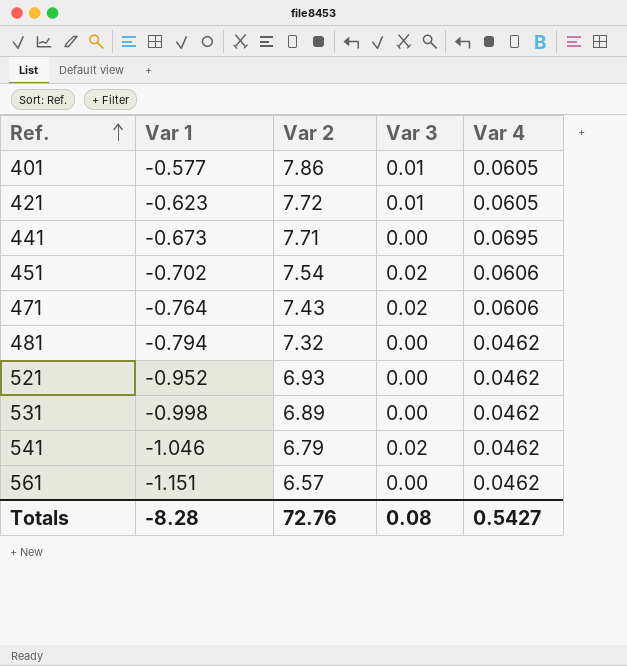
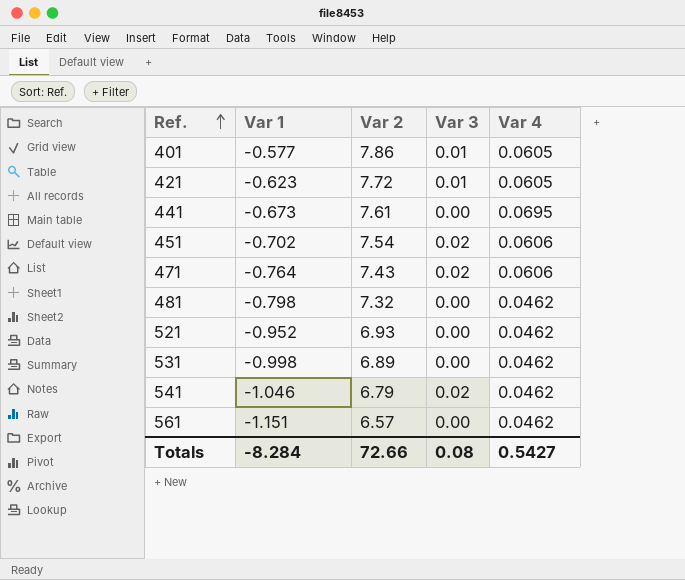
441 | Var 2: 7.71 -> 7.61
481 | Var 1: -0.794 -> -0.798
Totals | Var 1: -8.28 -> -8.284
Totals | Var 2: 72.76 -> 72.66

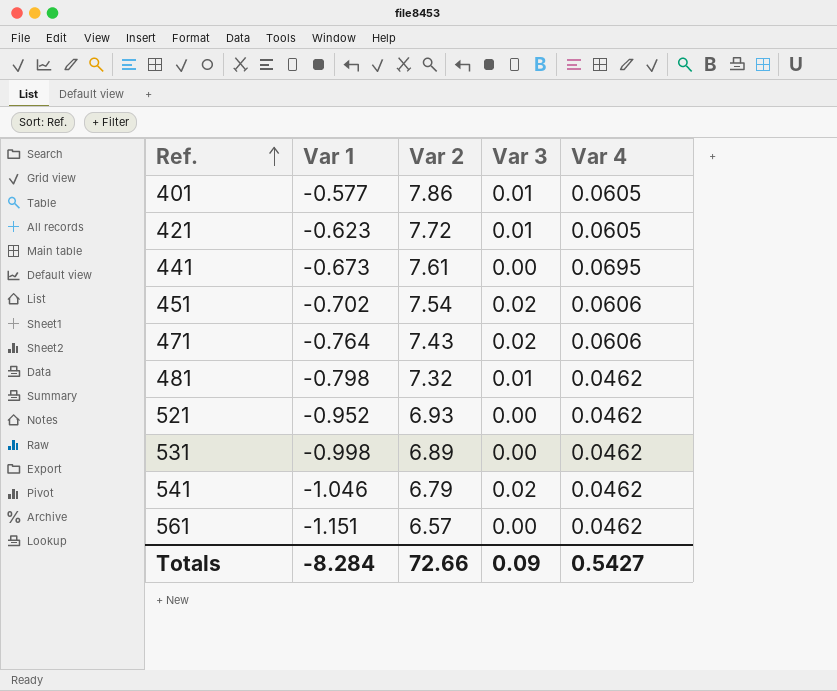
481 | Var 3: 0.00 -> 0.01
Totals | Var 3: 0.08 -> 0.09

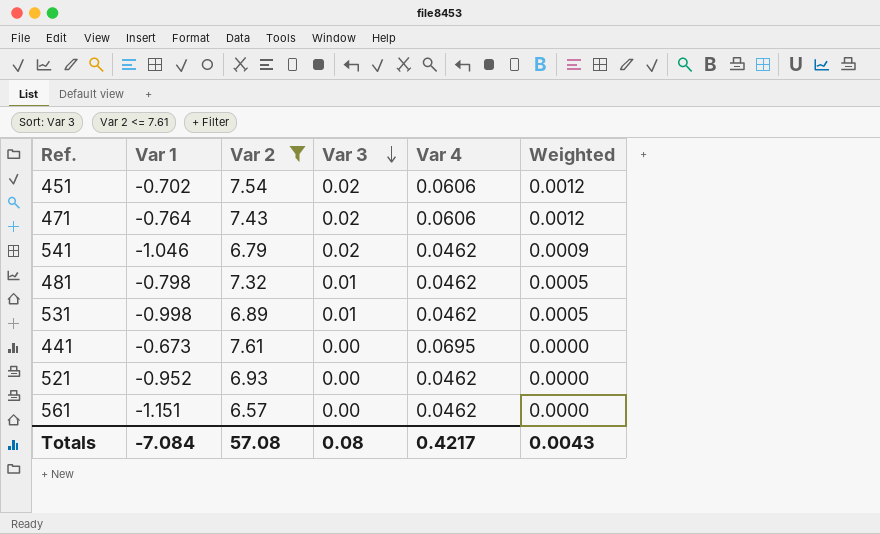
filter: none -> Var 2 <= 7.61
row order: Ref. ascending -> Var 3 descending
column Weighted | formula: none -> [Var 3] * [Var 4]
531 | Var 3: 0.00 -> 0.01
Totals | Var 1: -8.284 -> -7.084
Totals | Var 2: 72.66 -> 57.08
Totals | Var 3: 0.09 -> 0.08
Totals | Var 4: 0.5427 -> 0.4217

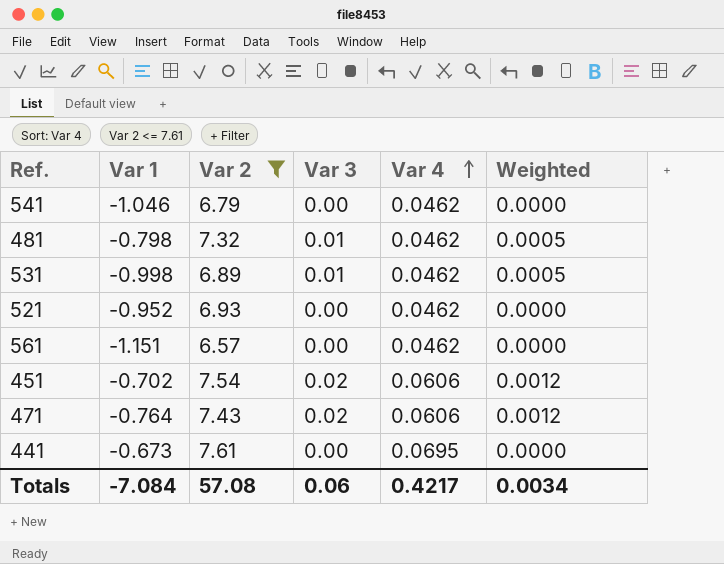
row order: Var 3 descending -> Var 4 ascending
541 | Var 3: 0.02 -> 0.00
541 | Weighted: 0.0009 -> 0.0000
Totals | Var 3: 0.08 -> 0.06
Totals | Weighted: 0.0043 -> 0.0034

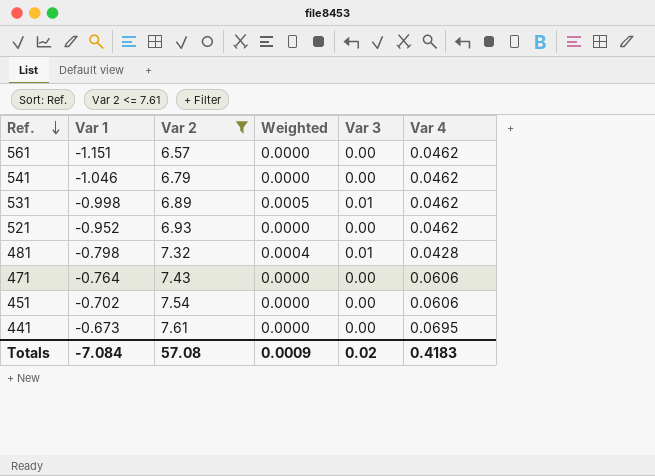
row order: Var 4 ascending -> Ref. descending
column Weighted | position: 6 -> 4
481 | Weighted: 0.0005 -> 0.0004
481 | Var 4: 0.0462 -> 0.0428
471 | Weighted: 0.0012 -> 0.0000
471 | Var 3: 0.02 -> 0.00
451 | Weighted: 0.0012 -> 0.0000
451 | Var 3: 0.02 -> 0.00
Totals | Weighted: 0.0034 -> 0.0009
Totals | Var 3: 0.06 -> 0.02
Totals | Var 4: 0.4217 -> 0.4183

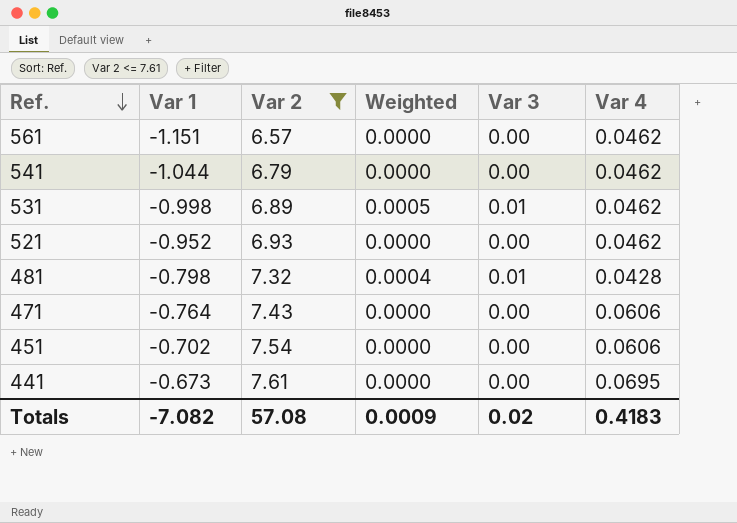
541 | Var 1: -1.046 -> -1.044
Totals | Var 1: -7.084 -> -7.082

